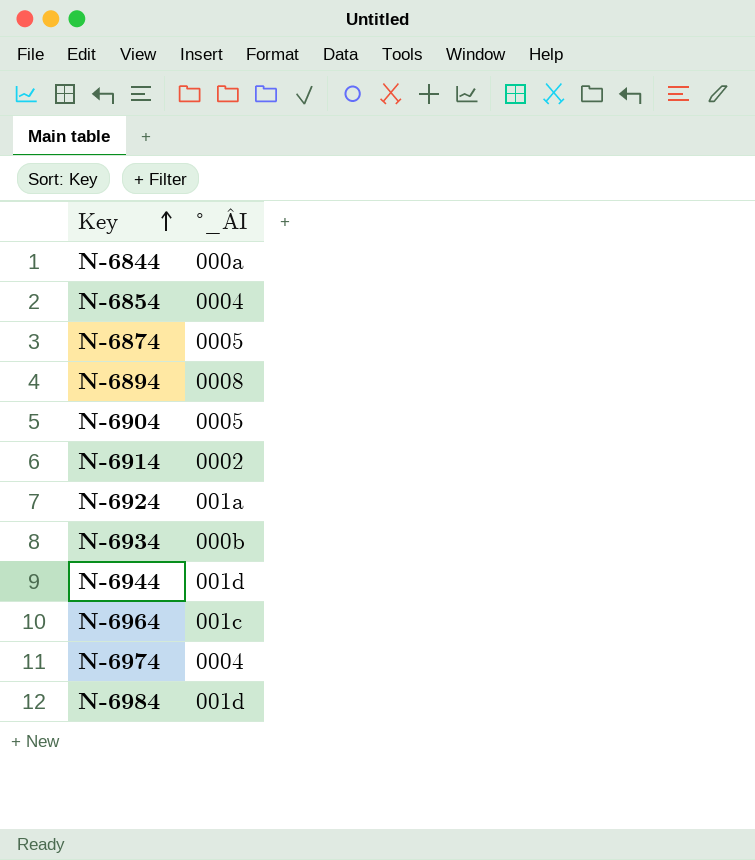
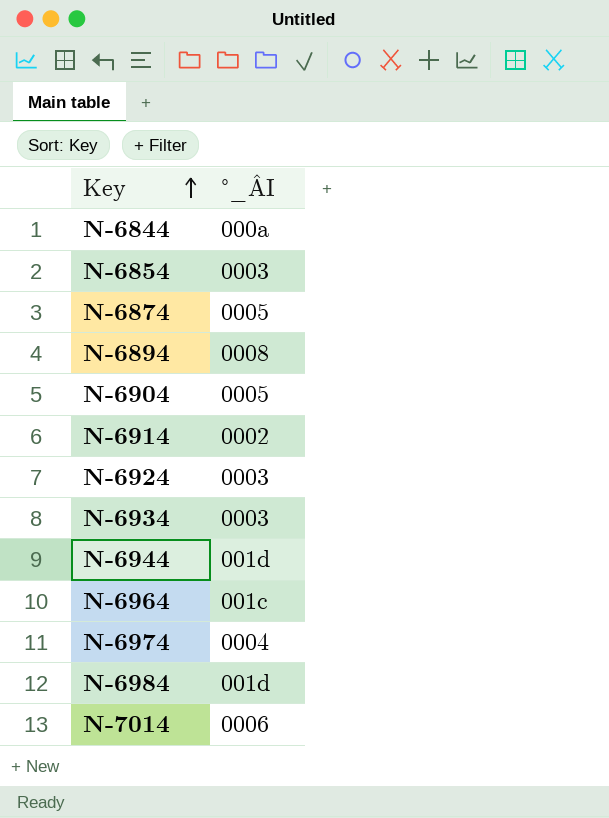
N-6854 | °_ÂI: 0004 -> 0003
N-6924 | °_ÂI: 001a -> 0003
N-6934 | °_ÂI: 000b -> 0003
row N-7014: none -> 0006

